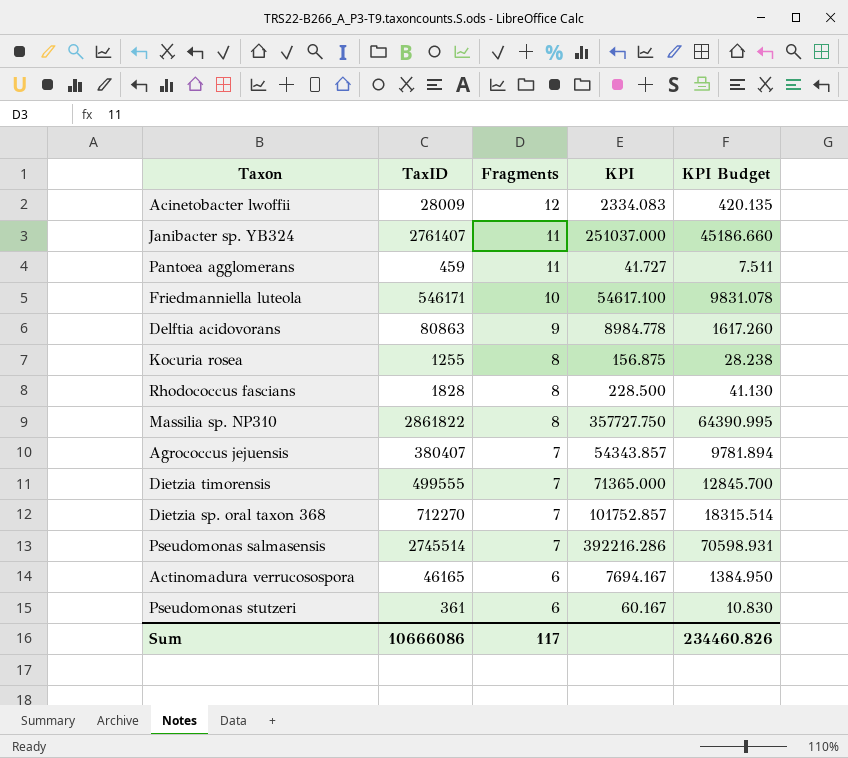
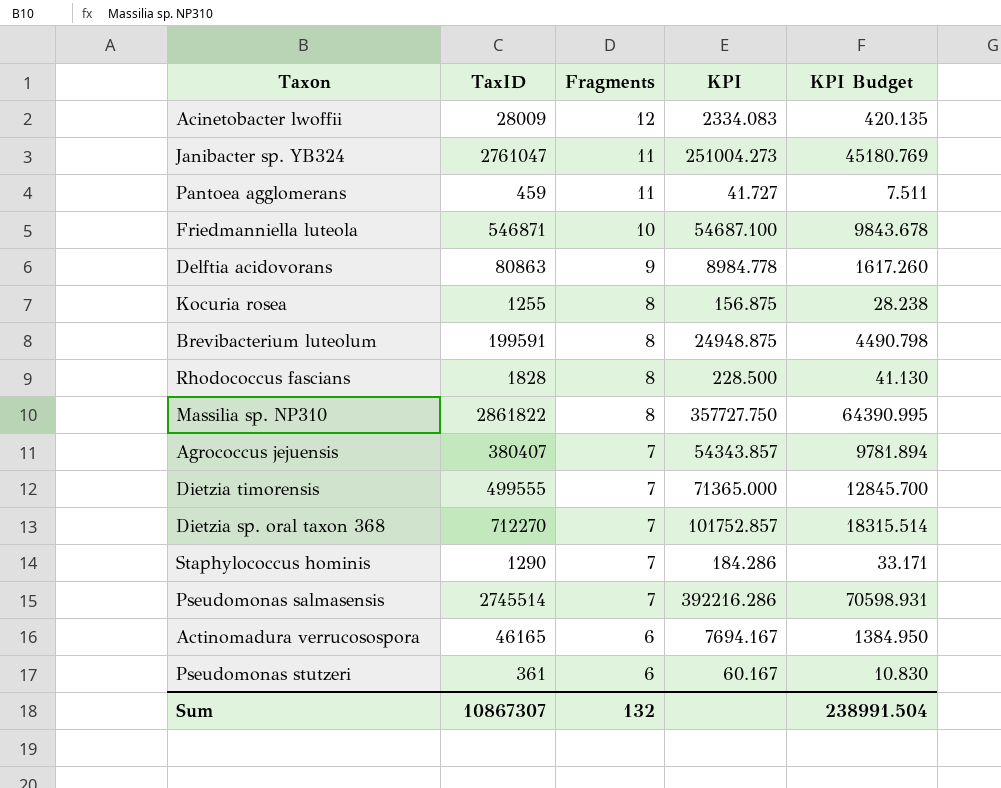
Janibacter sp. YB324 | TaxID: 2761407 -> 2761047
Janibacter sp. YB324 | KPI: 251037.000 -> 251004.273
Janibacter sp. YB324 | KPI Budget: 45186.660 -> 45180.769
Friedmanniella luteola | TaxID: 546171 -> 546871
Friedmanniella luteola | KPI: 54617.100 -> 54687.100
Friedmanniella luteola | KPI Budget: 9831.078 -> 9843.678
row Brevibacterium luteolum: none -> 199591 | 8 | 24948.875 | 4490.798
row Staphylococcus hominis: none -> 1290 | 7 | 184.286 | 33.171
Sum | TaxID: 10666086 -> 10867307
Sum | Fragments: 117 -> 132
Sum | KPI Budget: 234460.826 -> 238991.504

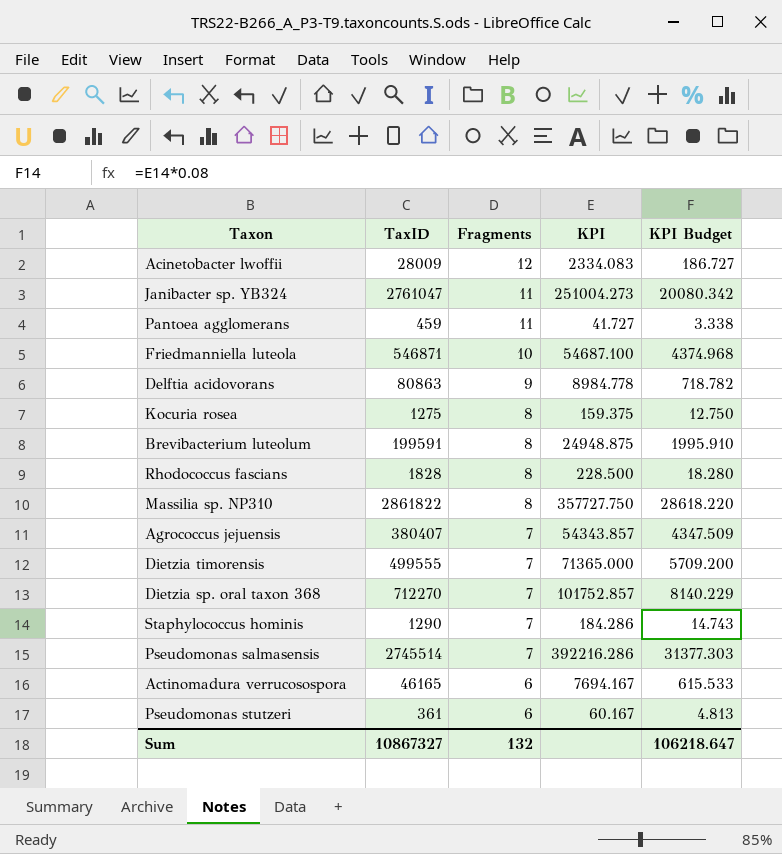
column KPI Budget | formula: [KPI] * 0.18 -> [KPI] * 0.08
Kocuria rosea | TaxID: 1255 -> 1275
Kocuria rosea | KPI: 156.875 -> 159.375
Sum | TaxID: 10867307 -> 10867327
Sum | KPI Budget: 238991.504 -> 106218.647

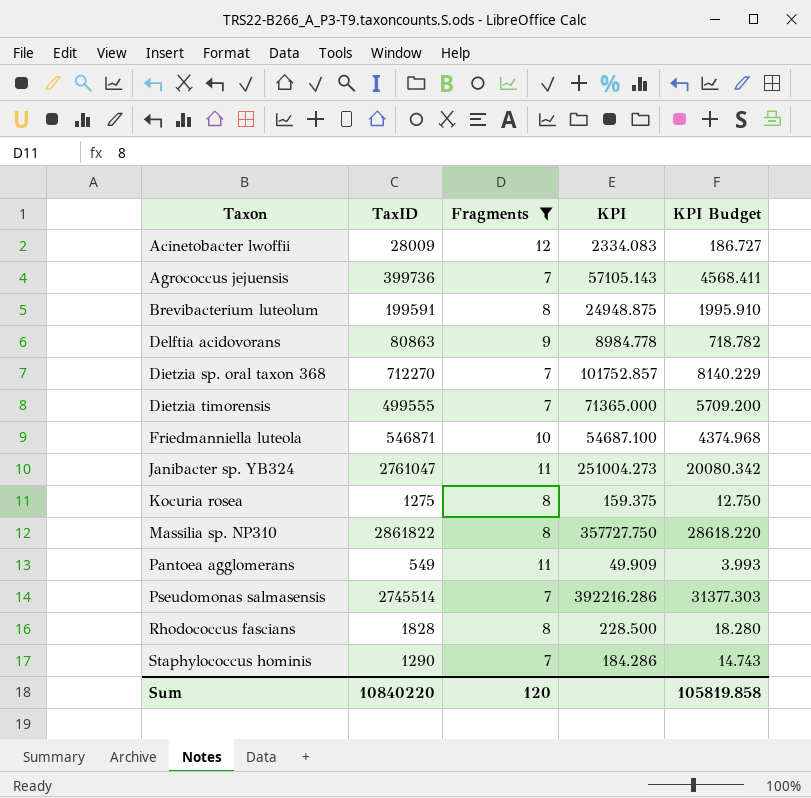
filter: none -> Fragments != 6
row order: Fragments descending -> Taxon ascending
Agrococcus jejuensis | TaxID: 380407 -> 399736
Agrococcus jejuensis | KPI: 54343.857 -> 57105.143
Agrococcus jejuensis | KPI Budget: 4347.509 -> 4568.411
Pantoea agglomerans | TaxID: 459 -> 549
Pantoea agglomerans | KPI: 41.727 -> 49.909
Pantoea agglomerans | KPI Budget: 3.338 -> 3.993
Sum | TaxID: 10867327 -> 10840220
Sum | Fragments: 132 -> 120
Sum | KPI Budget: 106218.647 -> 105819.858

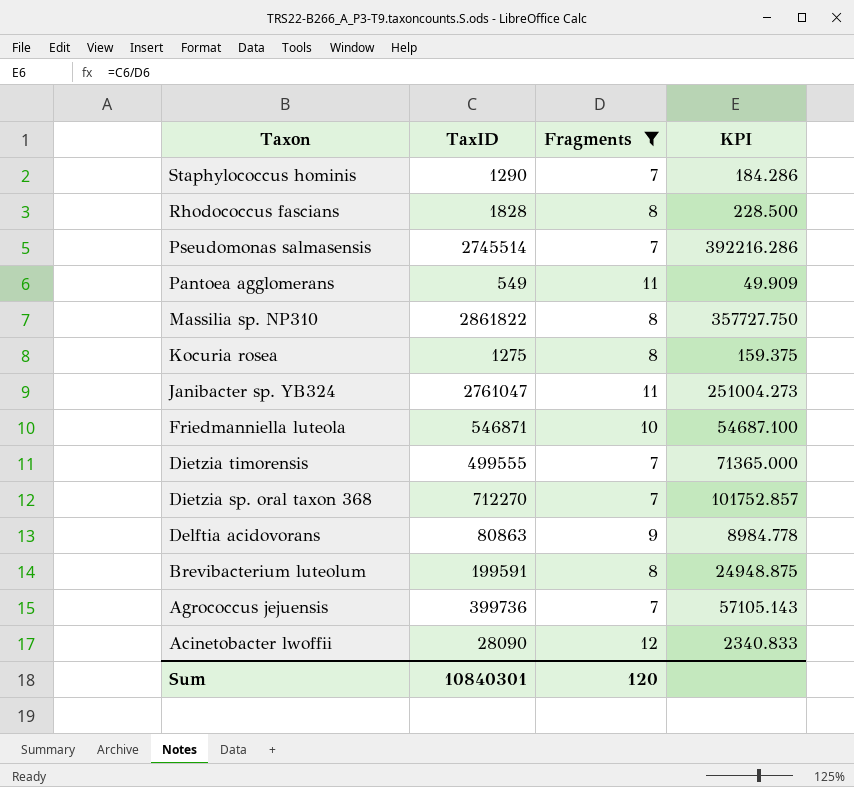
row order: Taxon ascending -> Taxon descending
column KPI Budget | formula: [KPI] * 0.08 -> none
Acinetobacter lwoffii | TaxID: 28009 -> 28090
Acinetobacter lwoffii | KPI: 2334.083 -> 2340.833
Sum | TaxID: 10840220 -> 10840301

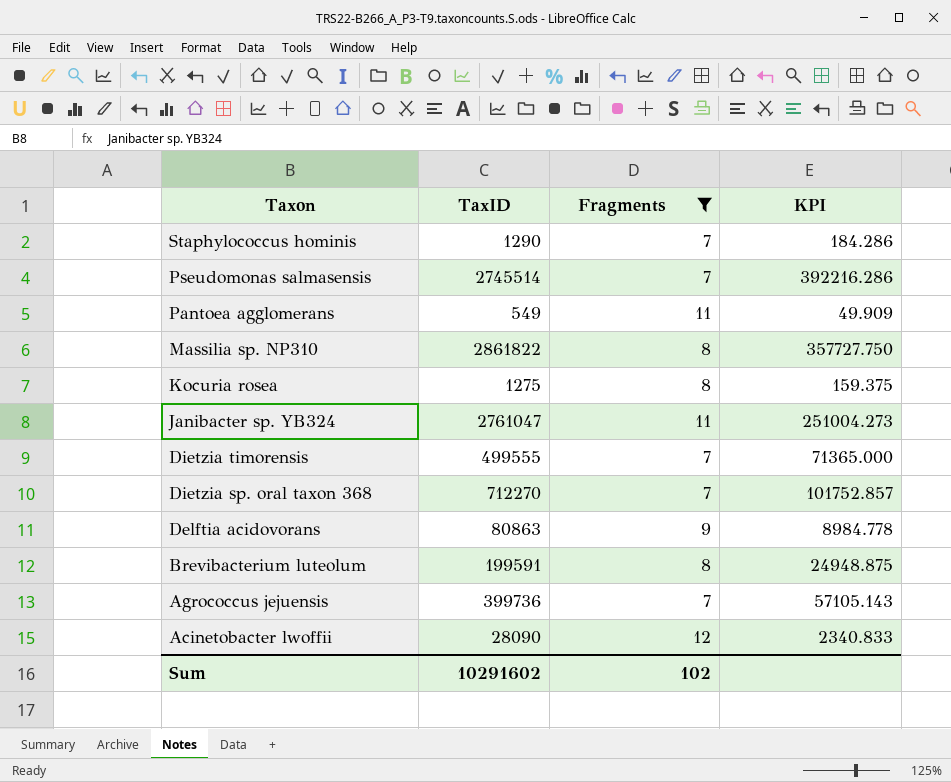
row Rhodococcus fascians: 1828 | 8 | 228.500 -> none
row Friedmanniella luteola: 546871 | 10 | 54687.100 -> none
Sum | TaxID: 10840301 -> 10291602
Sum | Fragments: 120 -> 102

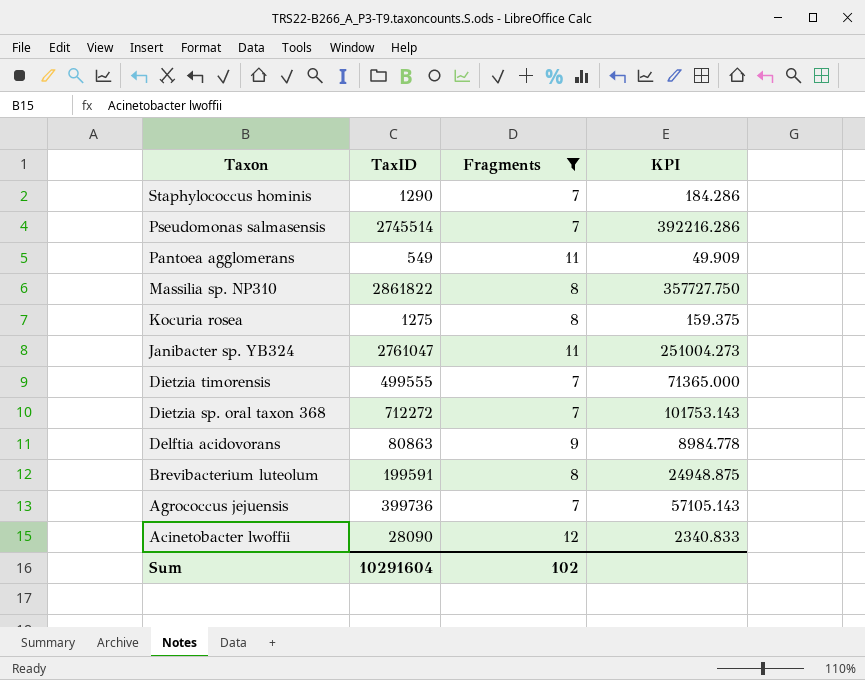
Dietzia sp. oral taxon 368 | TaxID: 712270 -> 712272
Dietzia sp. oral taxon 368 | KPI: 101752.857 -> 101753.143
Sum | TaxID: 10291602 -> 10291604

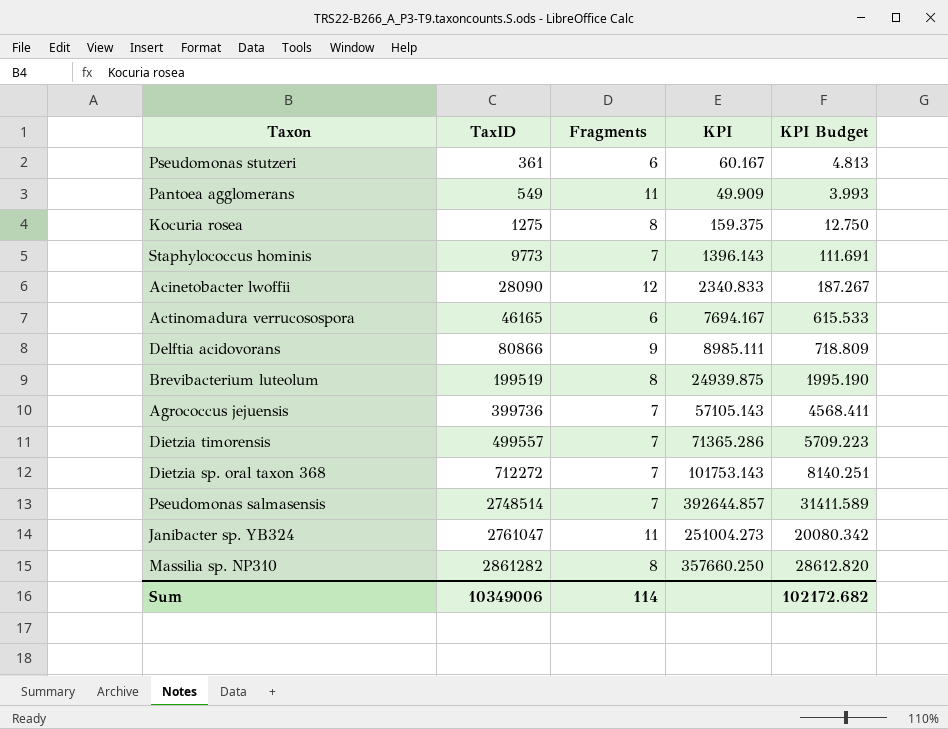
filter: Fragments != 6 -> none
row order: Taxon descending -> TaxID ascending
column KPI Budget | formula: none -> [KPI] * 0.08
Staphylococcus hominis | TaxID: 1290 -> 9773
Staphylococcus hominis | KPI: 184.286 -> 1396.143
Delftia acidovorans | TaxID: 80863 -> 80866
Delftia acidovorans | KPI: 8984.778 -> 8985.111
Brevibacterium luteolum | TaxID: 199591 -> 199519
Brevibacterium luteolum | KPI: 24948.875 -> 24939.875
Dietzia timorensis | TaxID: 499555 -> 499557
Dietzia timorensis | KPI: 71365.000 -> 71365.286
Pseudomonas salmasensis | TaxID: 2745514 -> 2748514
Pseudomonas salmasensis | KPI: 392216.286 -> 392644.857
Massilia sp. NP310 | TaxID: 2861822 -> 2861282
Massilia sp. NP310 | KPI: 357727.750 -> 357660.250
Sum | TaxID: 10291604 -> 10349006
Sum | Fragments: 102 -> 114

